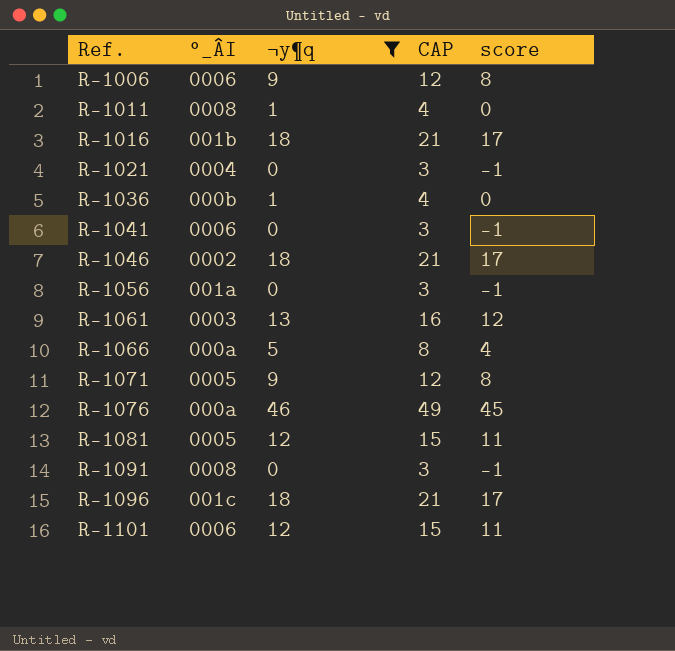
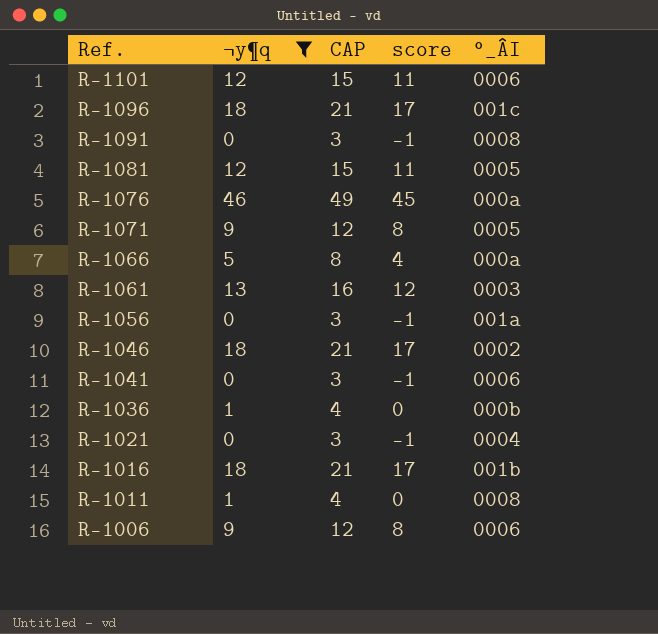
row order: Ref. ascending -> Ref. descending
column °_ÂI | position: 2 -> 5

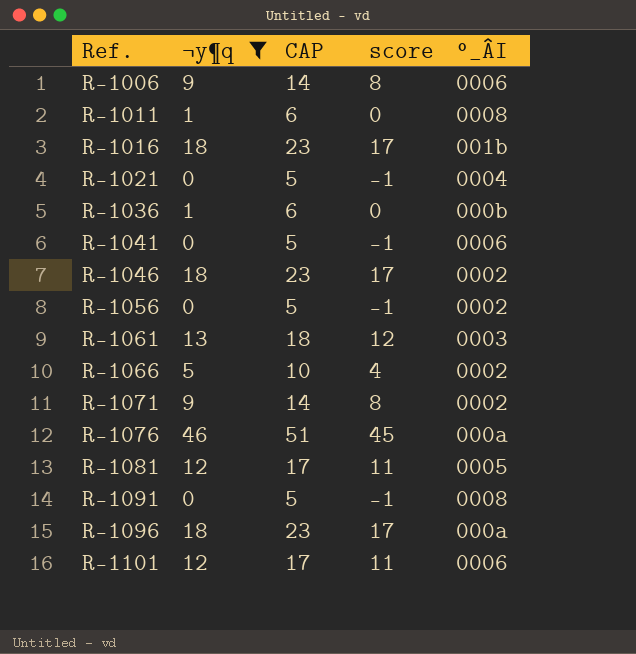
row order: Ref. descending -> Ref. ascending
column CAP | formula: [¬y¶q] + 3 -> [¬y¶q] + 5
R-1056 | °_ÂI: 001a -> 0002
R-1066 | °_ÂI: 000a -> 0002
R-1071 | °_ÂI: 0005 -> 0002
R-1096 | °_ÂI: 001c -> 000a

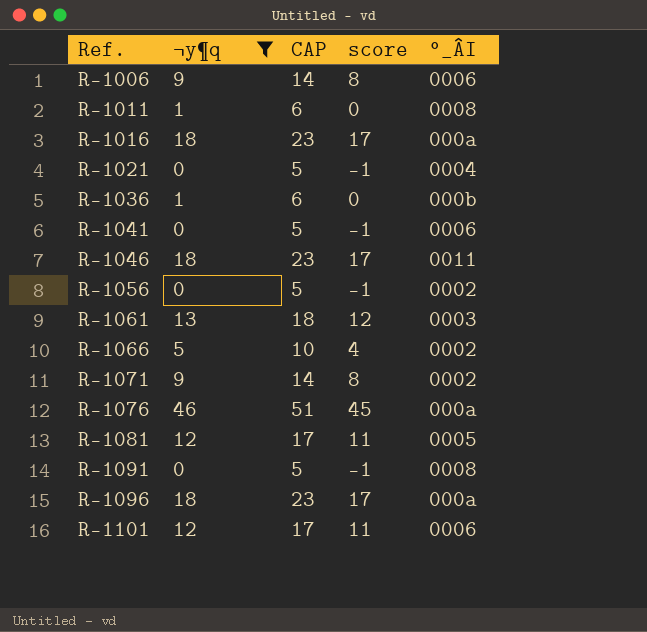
R-1016 | °_ÂI: 001b -> 000a
R-1046 | °_ÂI: 0002 -> 0011

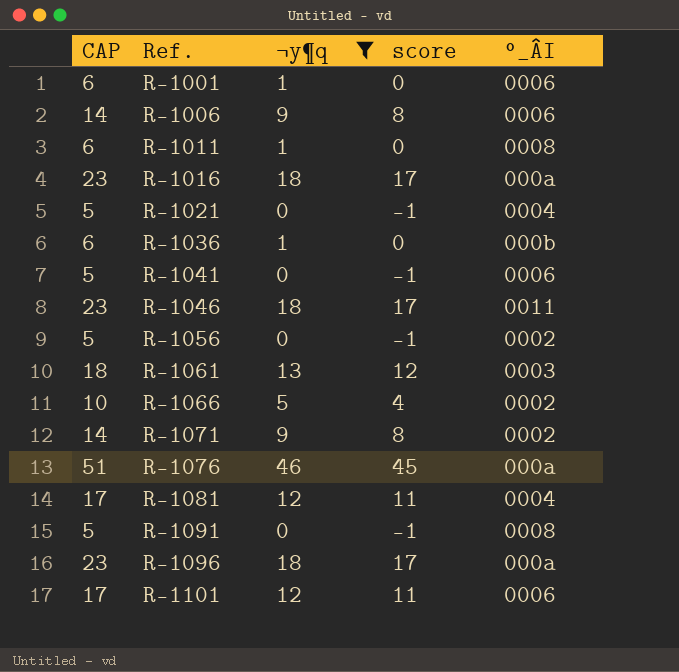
column CAP | position: 3 -> 1
row R-1001: none -> 6 | 1 | 0 | 0006
R-1081 | °_ÂI: 0005 -> 0004

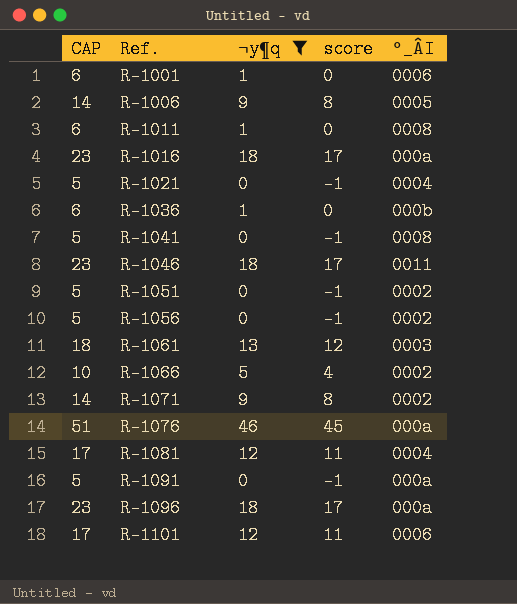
R-1006 | °_ÂI: 0006 -> 0005
R-1041 | °_ÂI: 0006 -> 0008
row R-1051: none -> 5 | 0 | -1 | 0002
R-1091 | °_ÂI: 0008 -> 000a

